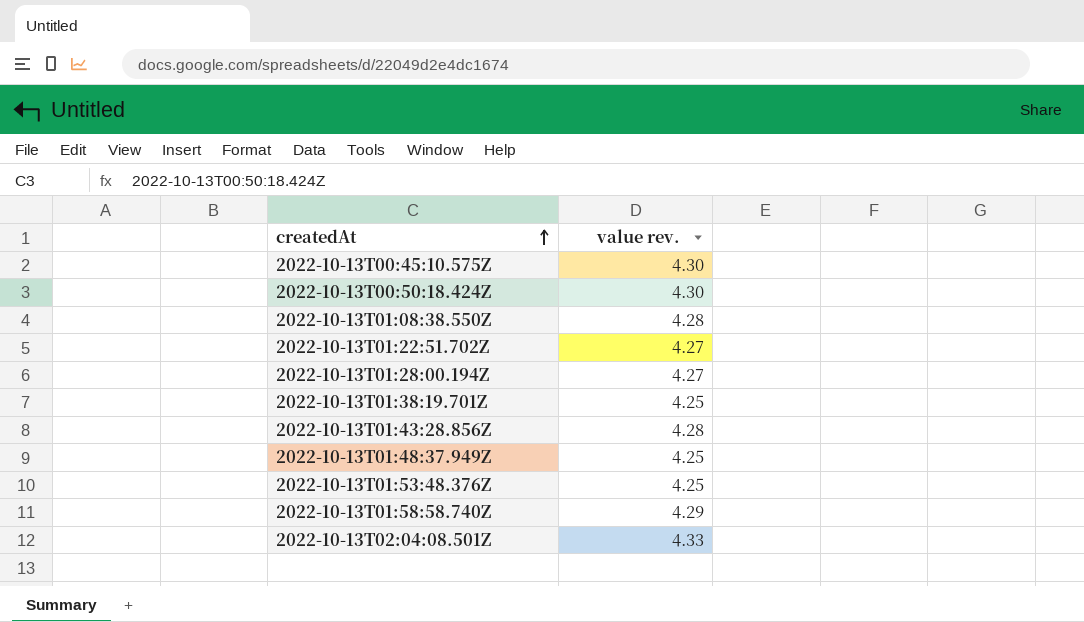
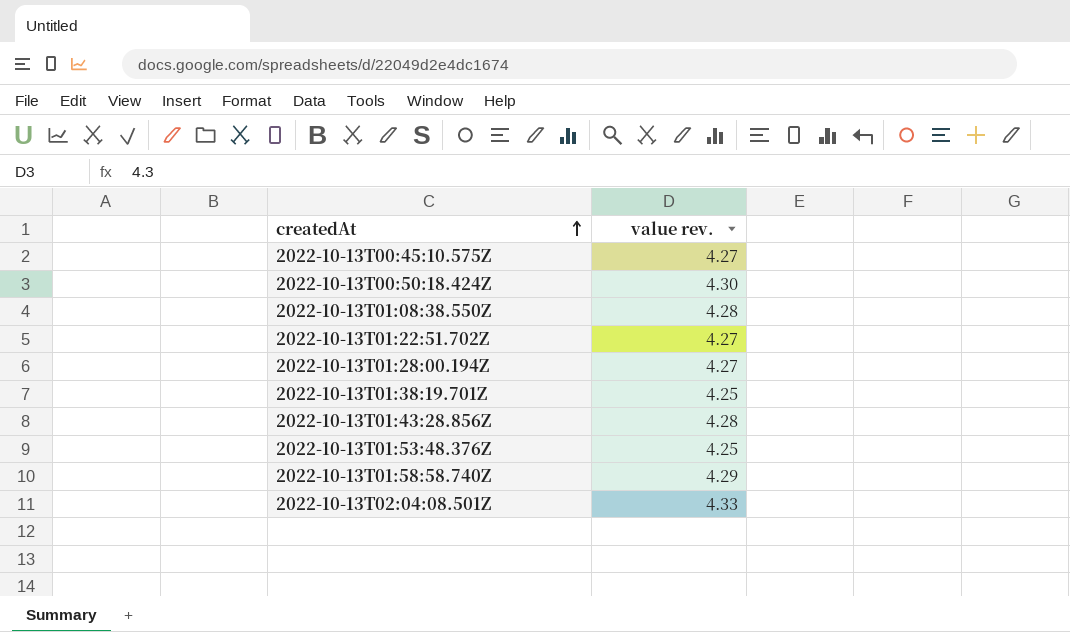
row 2022-10-13T01:48:37.949Z: 4.25 -> none
2022-10-13T00:45:10.575Z | value rev.: 4.30 -> 4.27

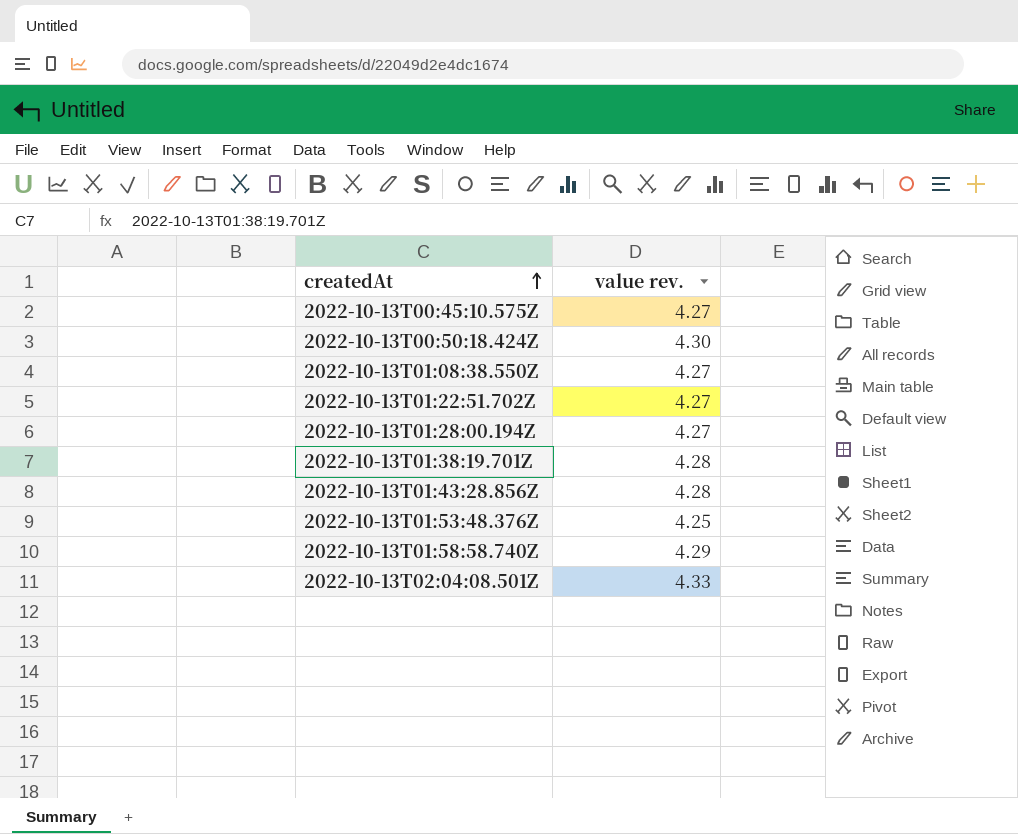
2022-10-13T01:08:38.550Z | value rev.: 4.28 -> 4.27
2022-10-13T01:38:19.701Z | value rev.: 4.25 -> 4.28

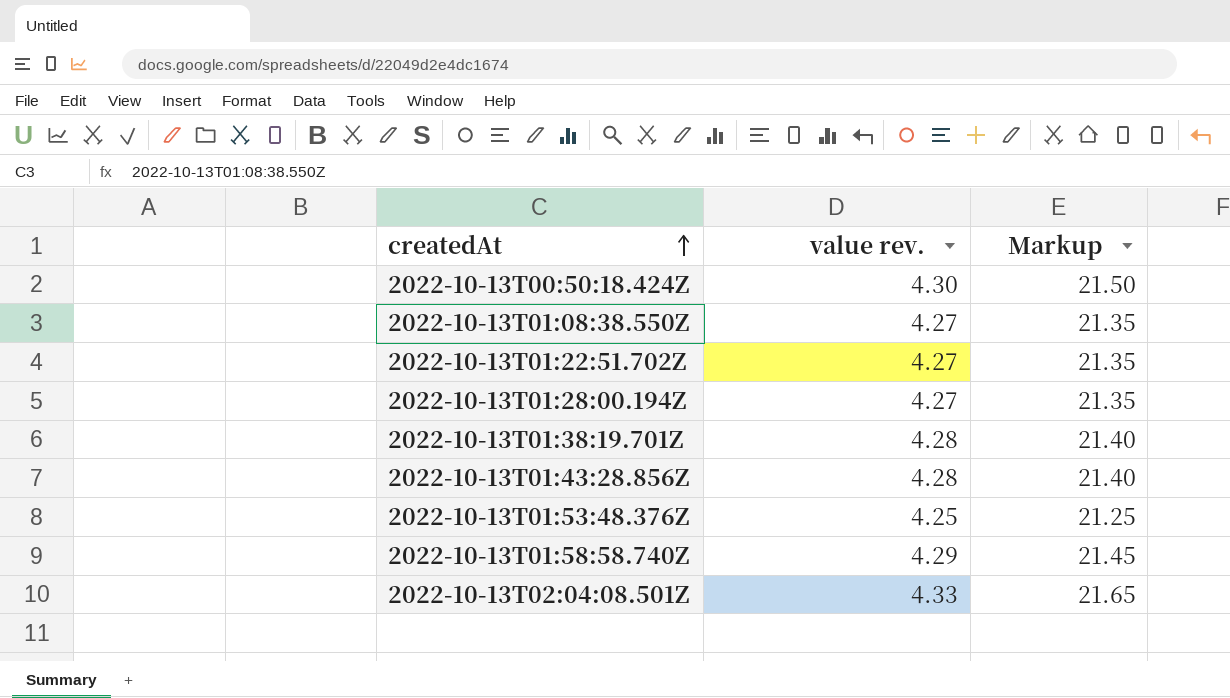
column Markup | formula: none -> [value rev.] * 5
row 2022-10-13T00:45:10.575Z: 4.27 -> none

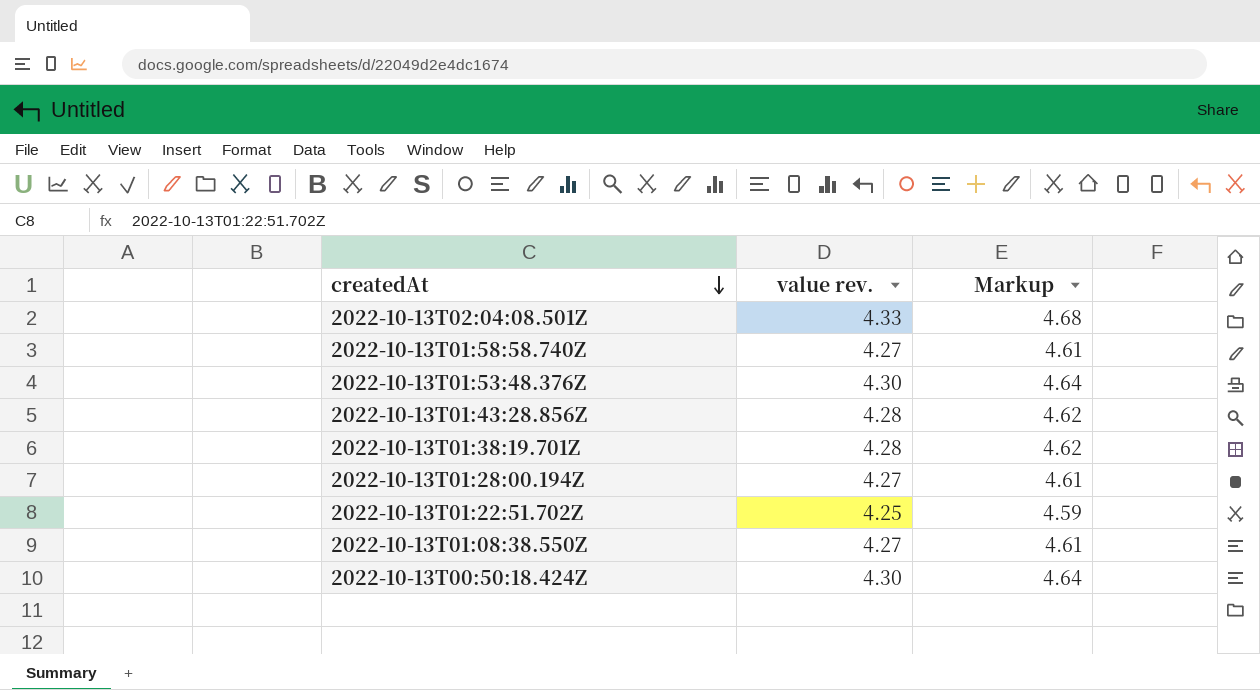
row order: createdAt ascending -> createdAt descending
column Markup | formula: [value rev.] * 5 -> [value rev.] * 1.08
2022-10-13T01:58:58.740Z | value rev.: 4.29 -> 4.27
2022-10-13T01:53:48.376Z | value rev.: 4.25 -> 4.30
2022-10-13T01:22:51.702Z | value rev.: 4.27 -> 4.25

